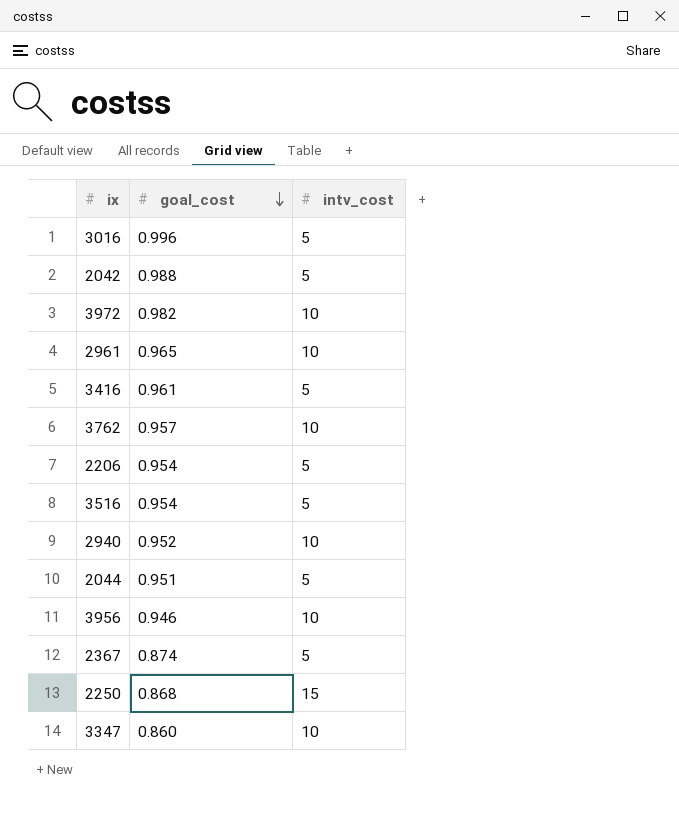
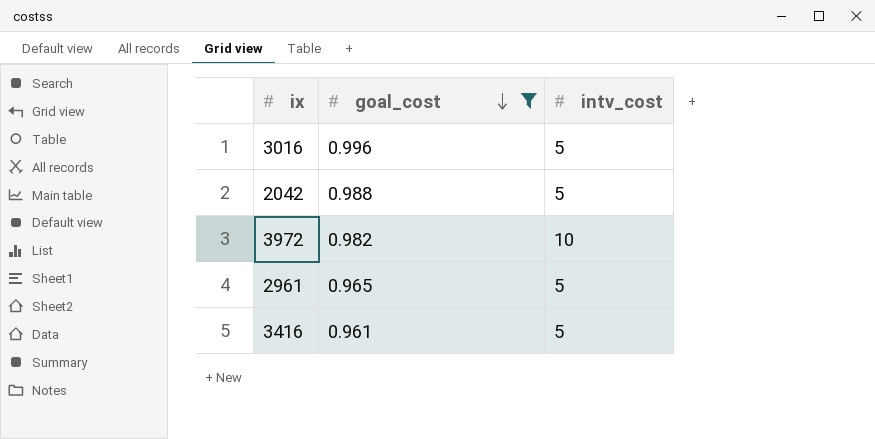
filter: none -> goal_cost >= 0.961
2961 | intv_cost: 10 -> 5

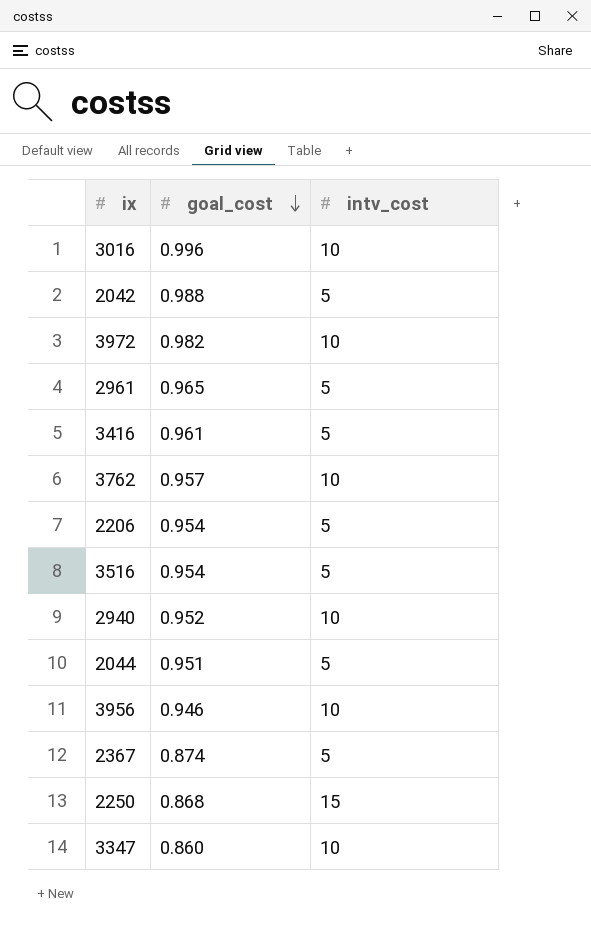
filter: goal_cost >= 0.961 -> none
3016 | intv_cost: 5 -> 10

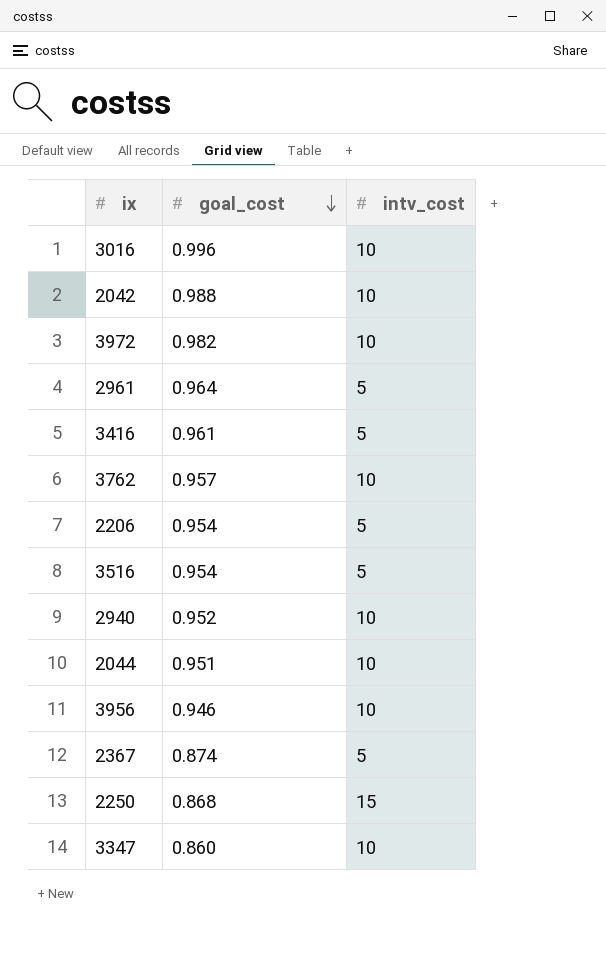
2042 | intv_cost: 5 -> 10
2961 | goal_cost: 0.965 -> 0.964
2044 | intv_cost: 5 -> 10

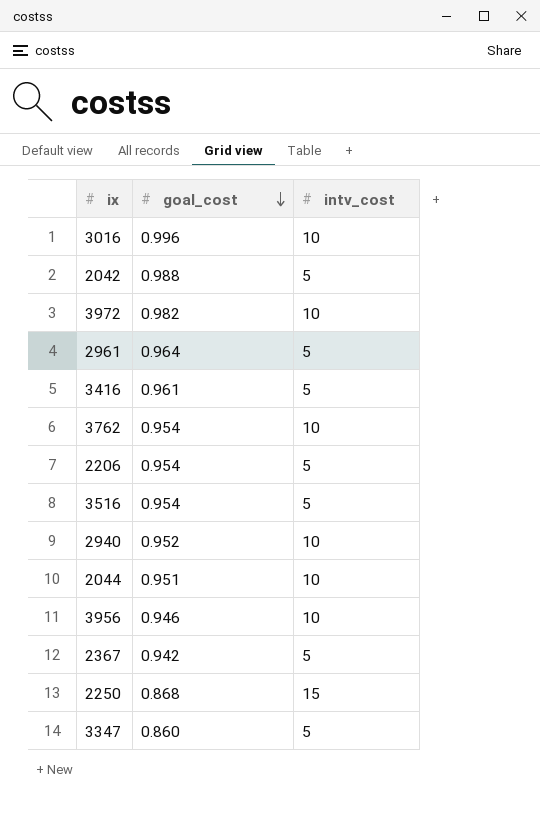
2042 | intv_cost: 10 -> 5
3762 | goal_cost: 0.957 -> 0.954
2367 | goal_cost: 0.874 -> 0.942
3347 | intv_cost: 10 -> 5

